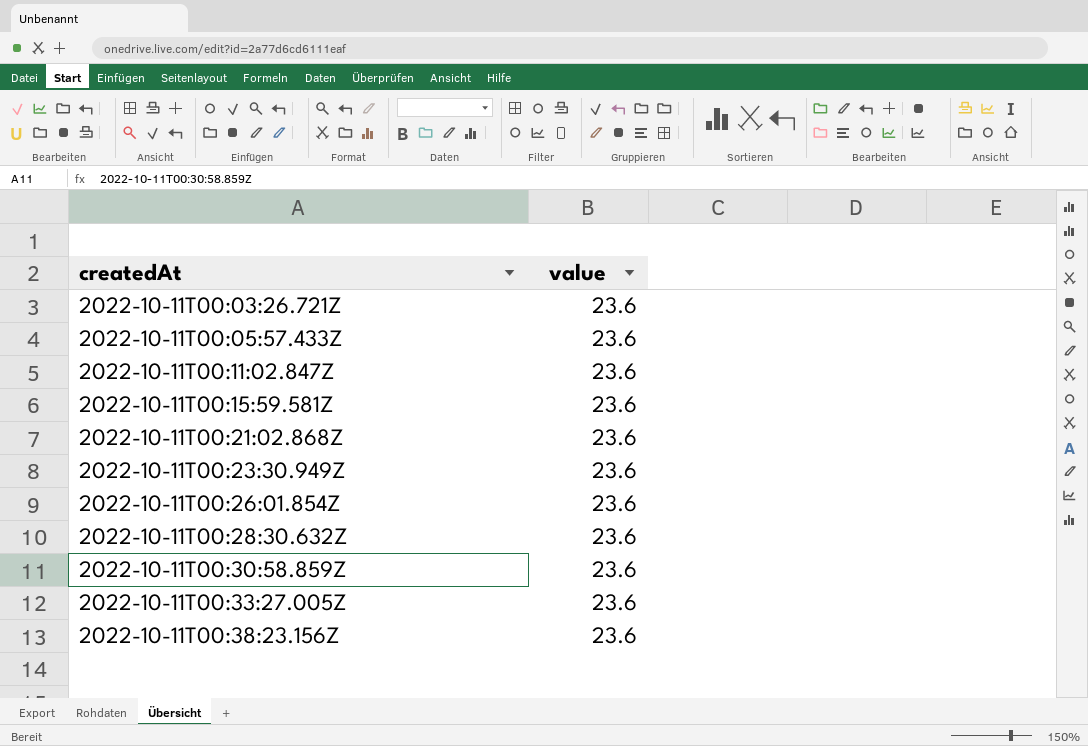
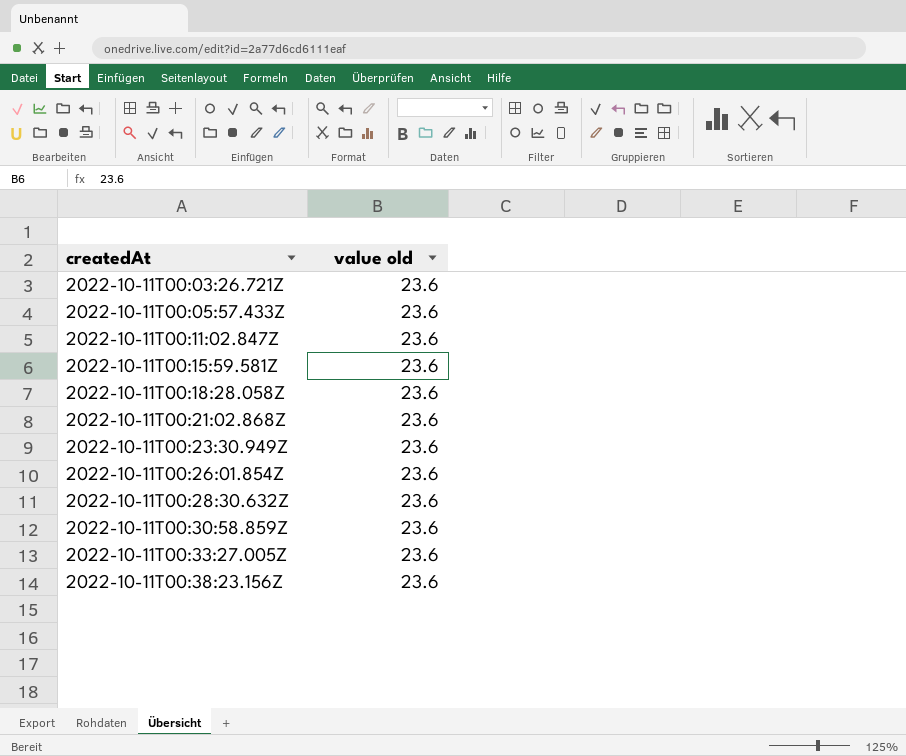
column name: value -> value old
row 2022-10-11T00:18:28.058Z: none -> 23.6

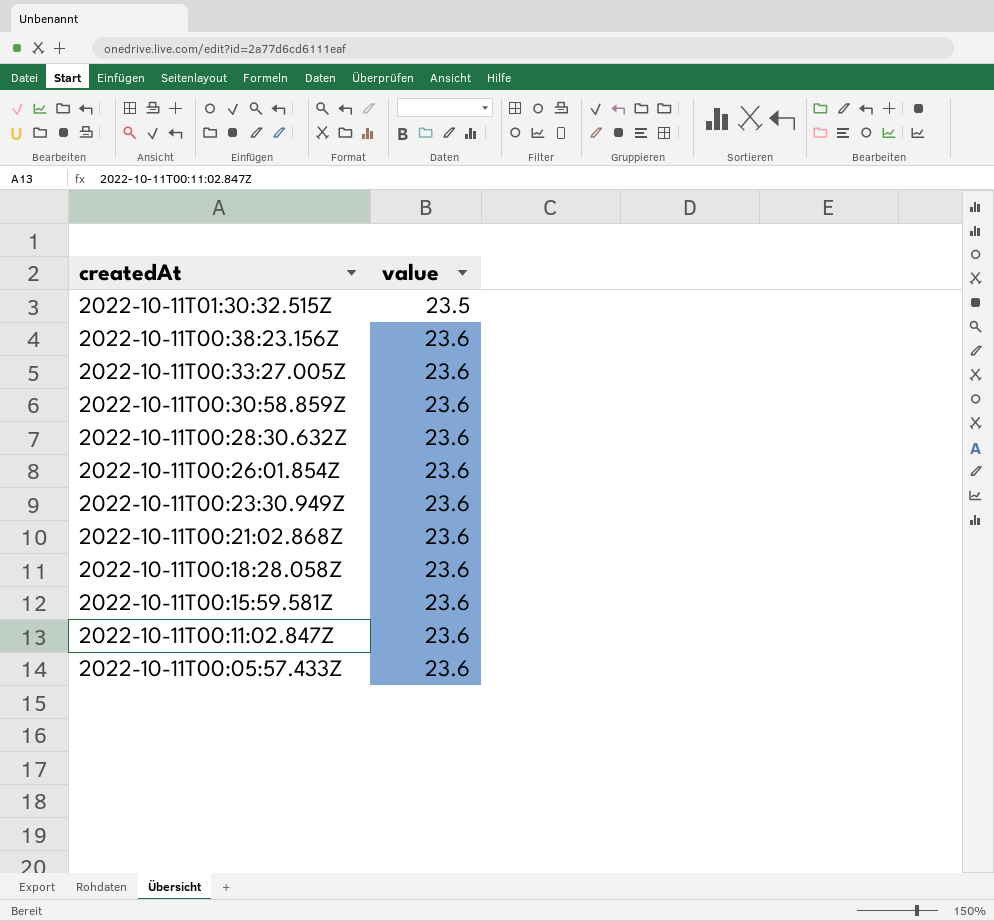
row order: createdAt ascending -> createdAt descending
column name: value old -> value
row 2022-10-11T00:03:26.721Z: 23.6 -> none
row 2022-10-11T01:30:32.515Z: none -> 23.5

